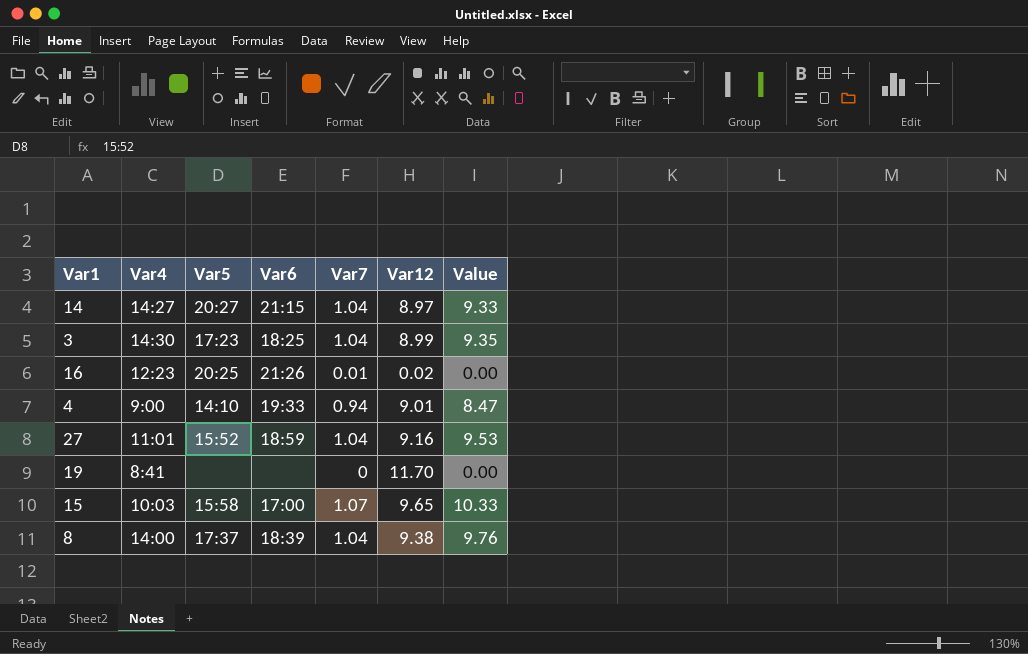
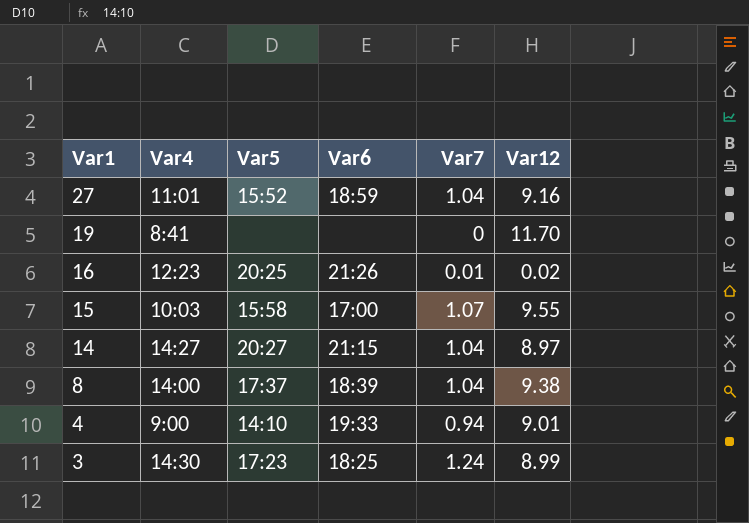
row order: none -> Var1 descending
column Value | formula: [Var7] * [Var12] -> none
15 | Var12: 9.65 -> 9.55
3 | Var7: 1.04 -> 1.24

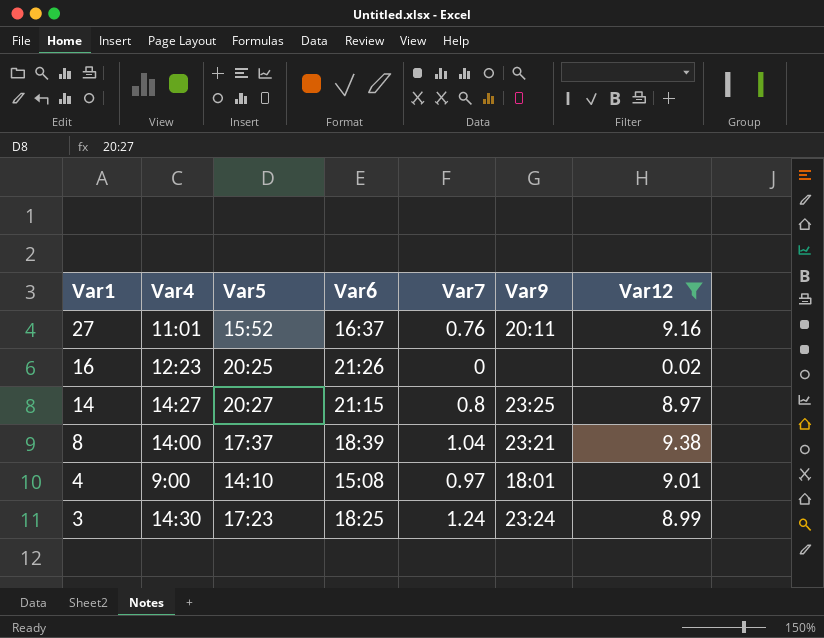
filter: none -> Var12 <= 9.38
column Var9 | position: none -> 6
27 | Var6: 18:59 -> 16:37
27 | Var7: 1.04 -> 0.76
16 | Var7: 0.01 -> 0
14 | Var7: 1.04 -> 0.8
4 | Var6: 19:33 -> 15:08
4 | Var7: 0.94 -> 0.97

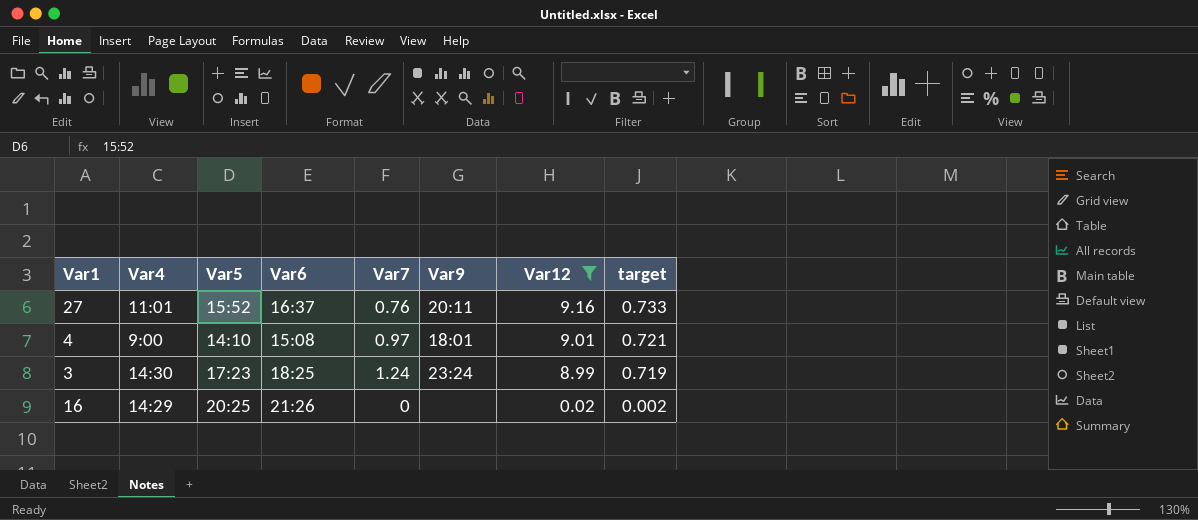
row order: Var1 descending -> Var12 descending
column target | formula: none -> [Var12] * 0.08
row 14: 14:27 | 20:27 | 21:15 | 0.8 | 23:25 | 8.97 -> none
row 8: 14:00 | 17:37 | 18:39 | 1.04 | 23:21 | 9.38 -> none
16 | Var4: 12:23 -> 14:29

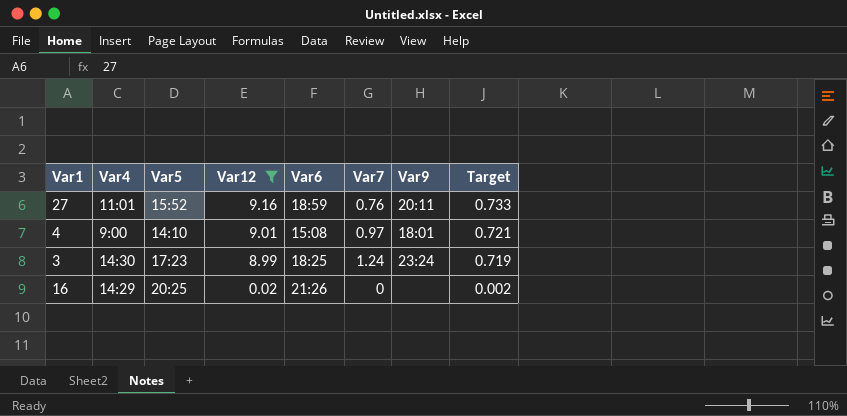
column Var12 | position: 7 -> 4
column name: target -> Target
27 | Var6: 16:37 -> 18:59

